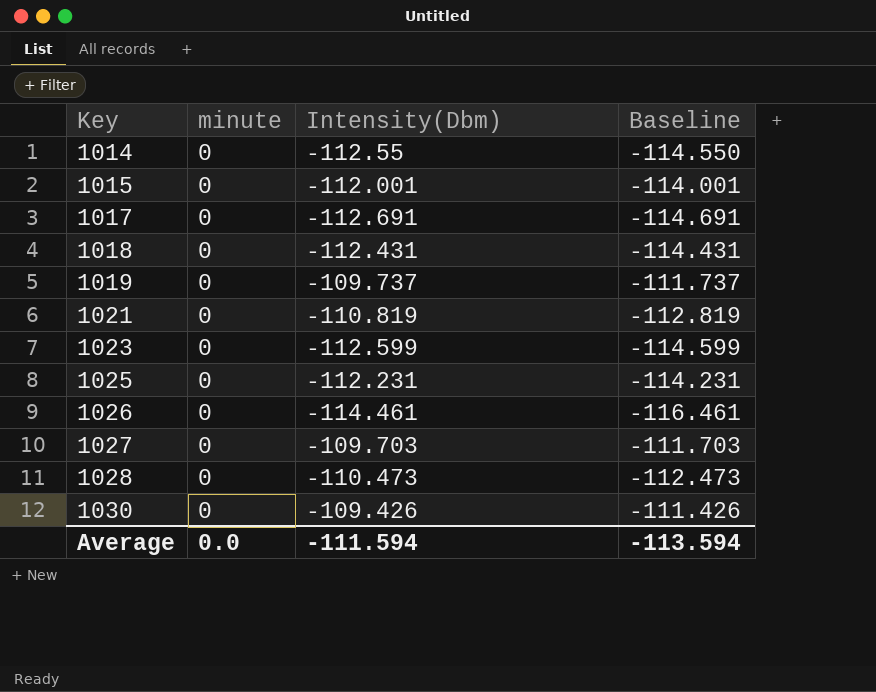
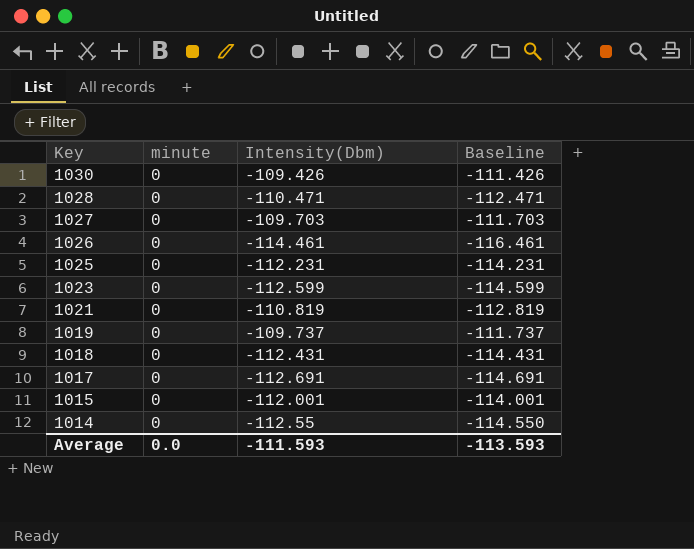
row order: Key ascending -> Key descending
1028 | Intensity(Dbm): -110.473 -> -110.471
1028 | Baseline: -112.473 -> -112.471
Average | Intensity(Dbm): -111.594 -> -111.593
Average | Baseline: -113.594 -> -113.593

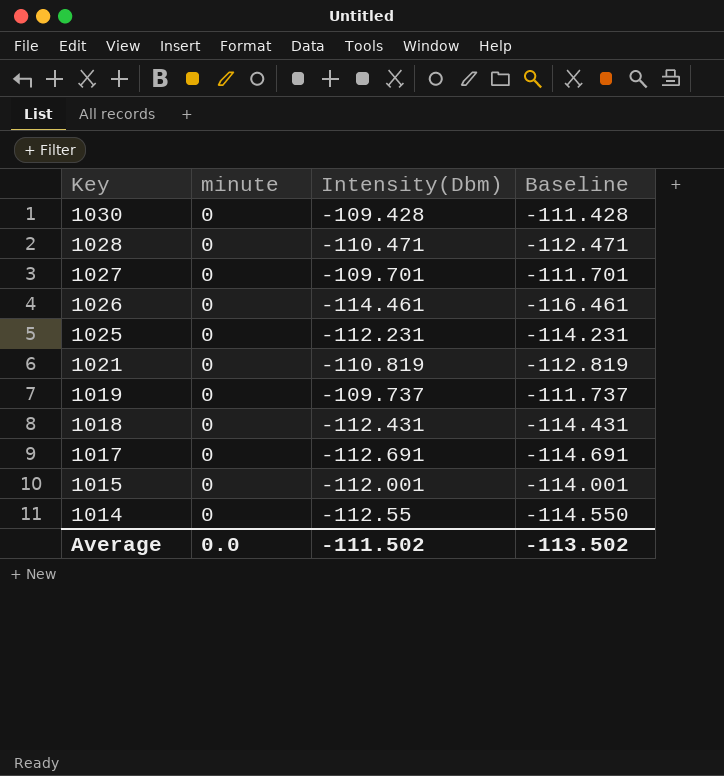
row 1023: 0 | -112.599 | -114.599 -> none
1030 | Intensity(Dbm): -109.426 -> -109.428
1030 | Baseline: -111.426 -> -111.428
1027 | Intensity(Dbm): -109.703 -> -109.701
1027 | Baseline: -111.703 -> -111.701
Average | Intensity(Dbm): -111.593 -> -111.502
Average | Baseline: -113.593 -> -113.502

